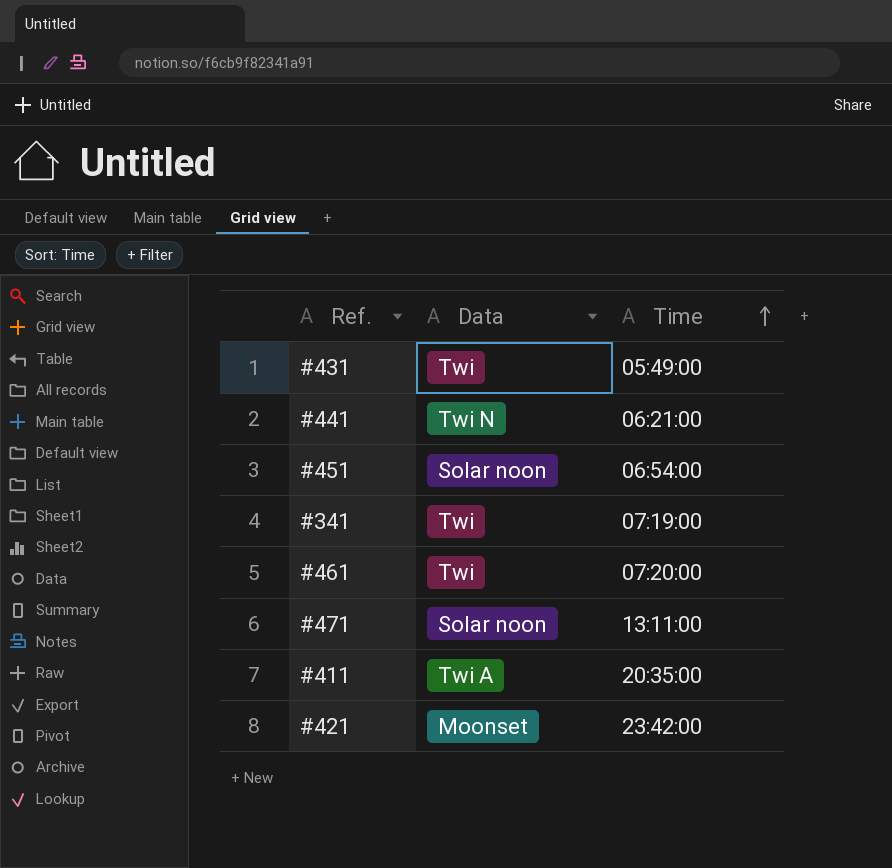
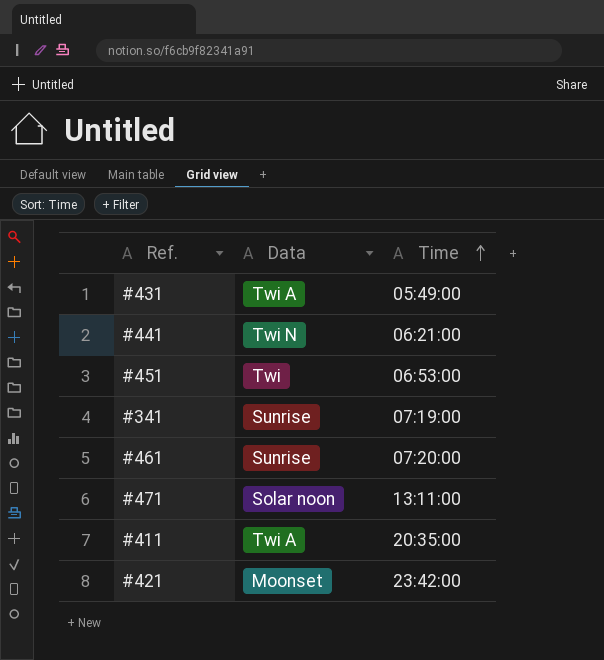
#431 | Data: Twi -> Twi A
#451 | Data: Solar noon -> Twi
#451 | Time: 06:54:00 -> 06:53:00
#341 | Data: Twi -> Sunrise
#461 | Data: Twi -> Sunrise

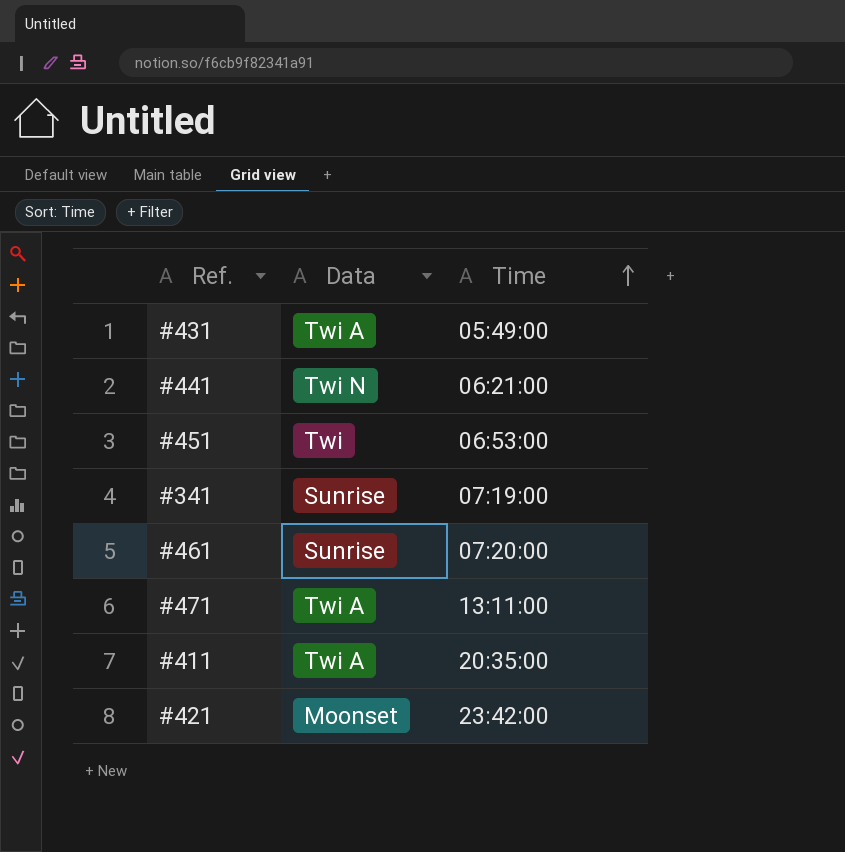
#471 | Data: Solar noon -> Twi A

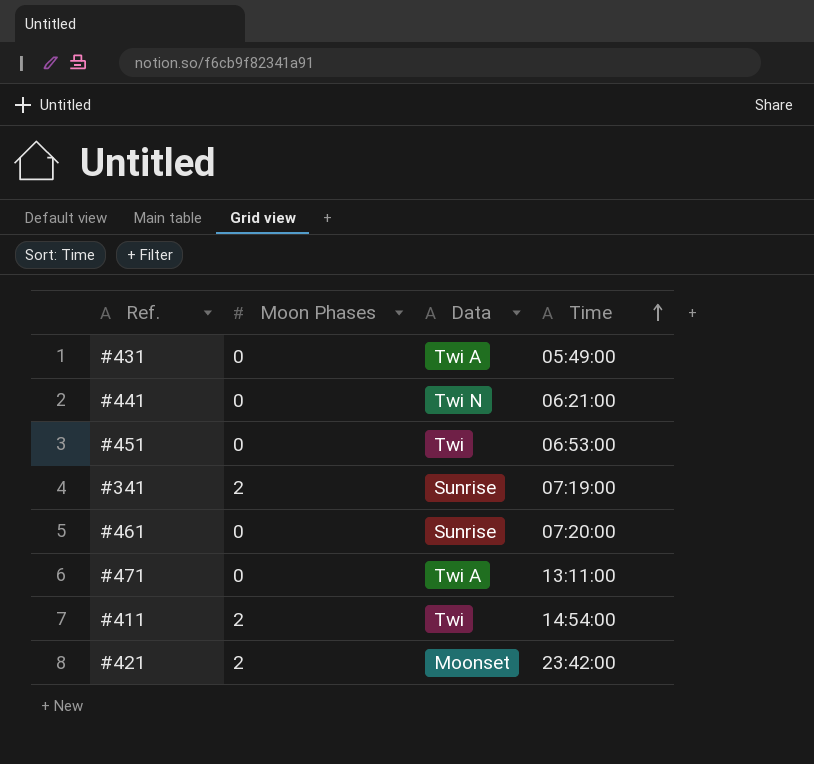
column Moon Phases | position: none -> 2
#411 | Data: Twi A -> Twi
#411 | Time: 20:35:00 -> 14:54:00

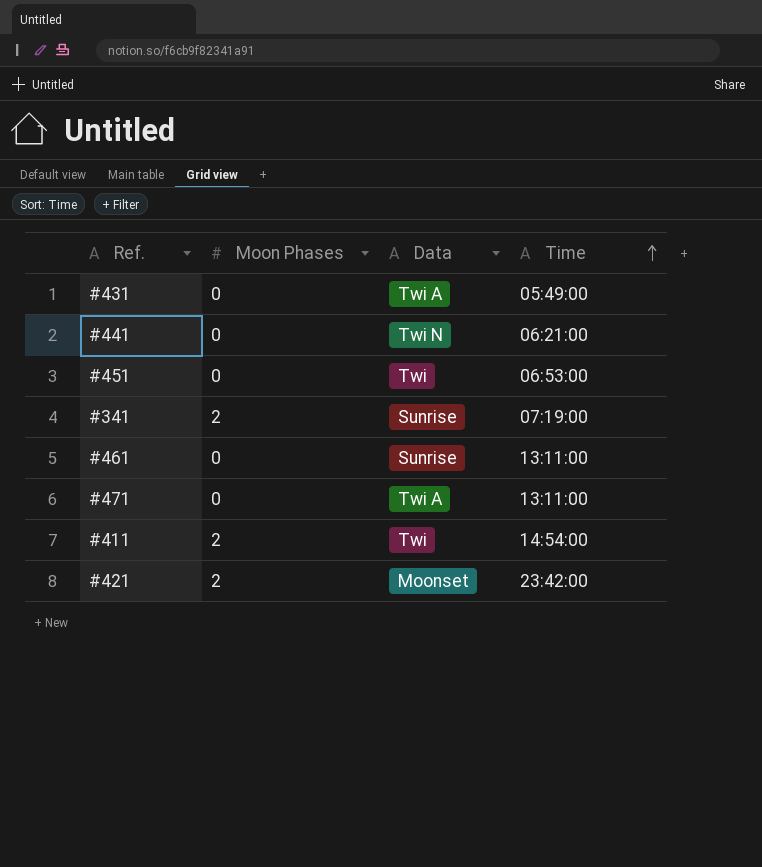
#461 | Time: 07:20:00 -> 13:11:00

